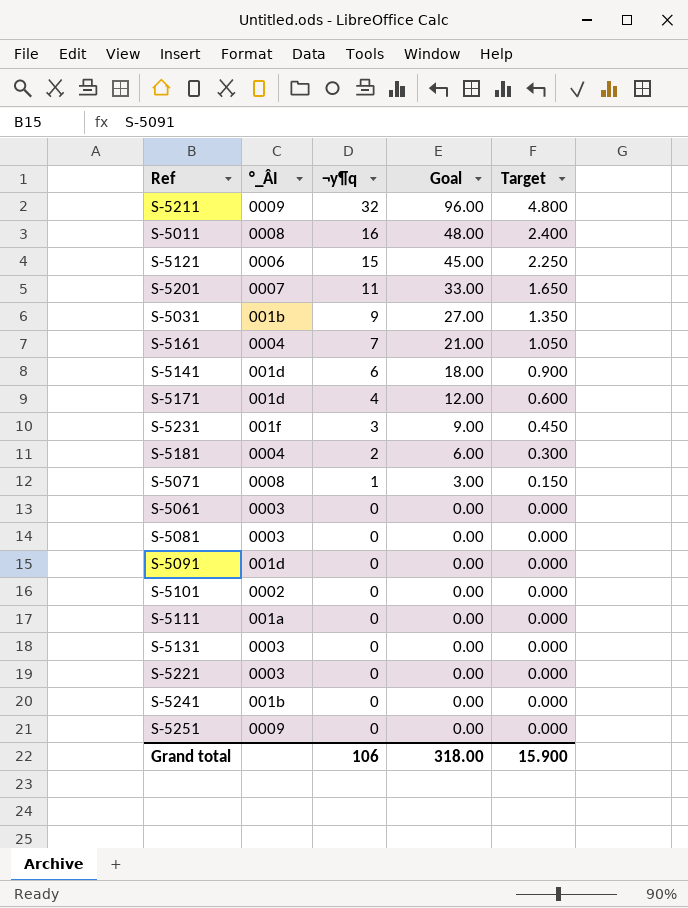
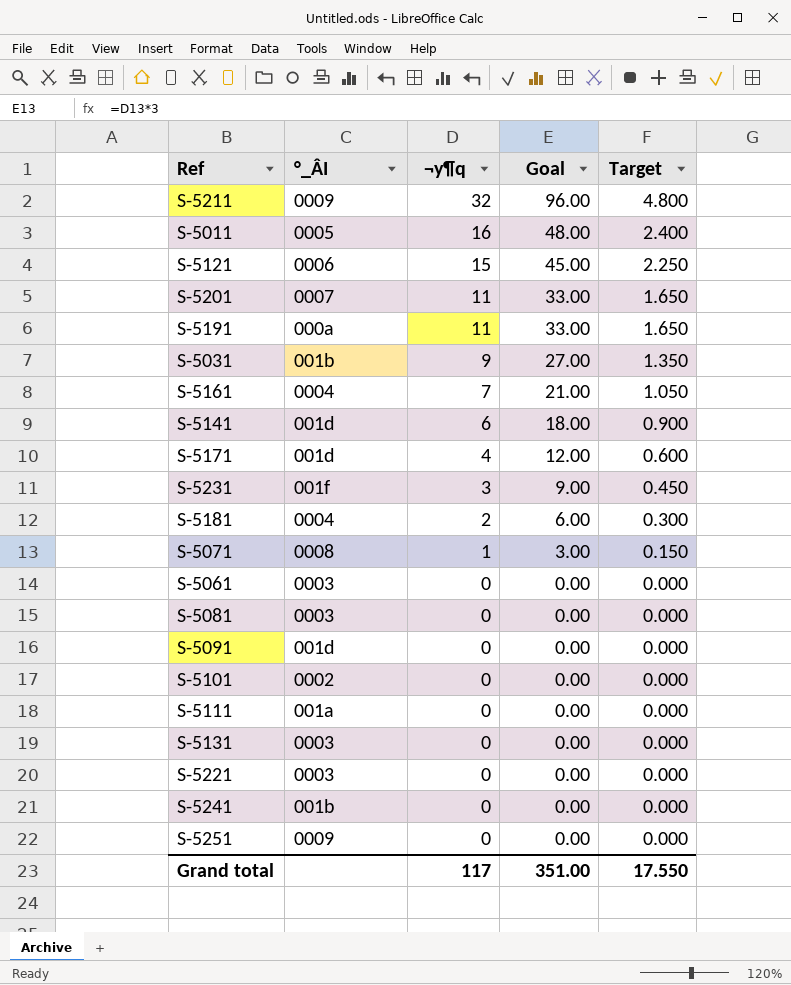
S-5011 | °_ÂI: 0008 -> 0005
row S-5191: none -> 000a | 11 | 33.00 | 1.650
Grand total | ¬y¶q: 106 -> 117
Grand total | Goal: 318.00 -> 351.00
Grand total | Target: 15.900 -> 17.550

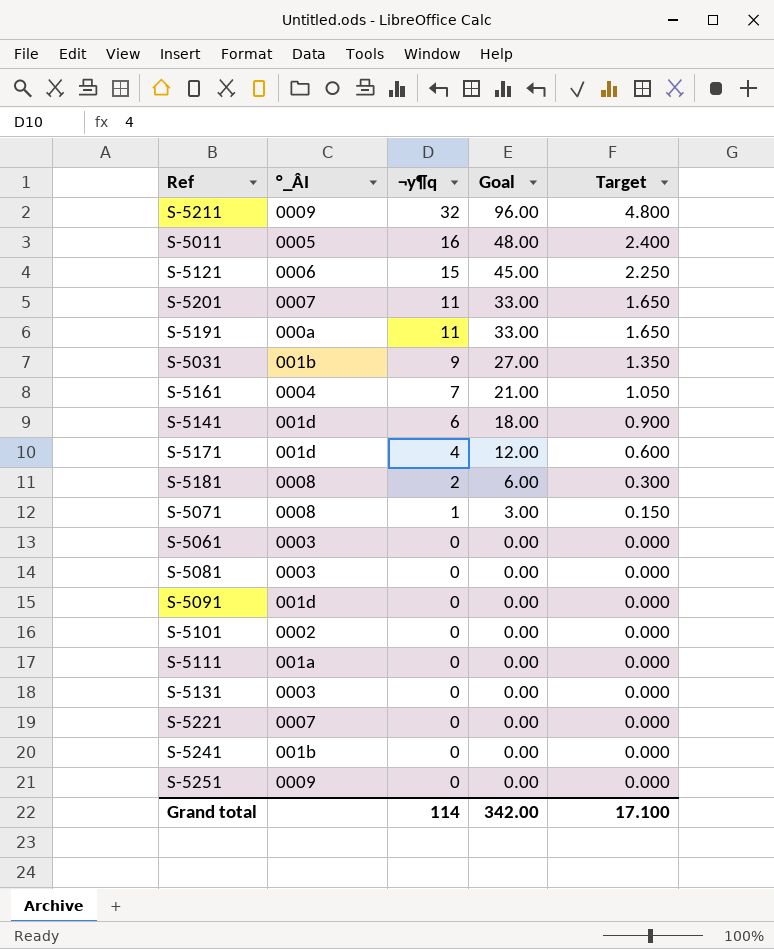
row S-5231: 001f | 3 | 9.00 | 0.450 -> none
S-5181 | °_ÂI: 0004 -> 0008
S-5221 | °_ÂI: 0003 -> 0007
Grand total | ¬y¶q: 117 -> 114
Grand total | Goal: 351.00 -> 342.00
Grand total | Target: 17.550 -> 17.100

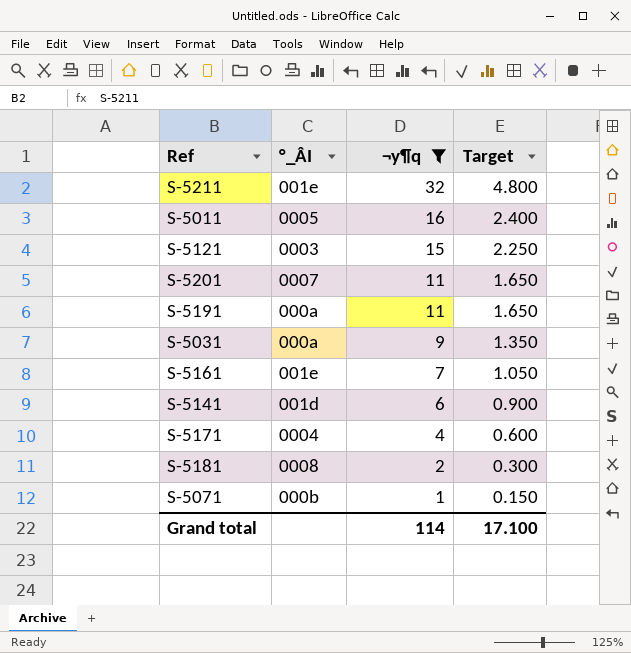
filter: none -> ¬y¶q != 0
column Goal | formula: [¬y¶q] * 3 -> none
S-5211 | °_ÂI: 0009 -> 001e
S-5121 | °_ÂI: 0006 -> 0003
S-5031 | °_ÂI: 001b -> 000a
S-5161 | °_ÂI: 0004 -> 001e
S-5171 | °_ÂI: 001d -> 0004
S-5071 | °_ÂI: 0008 -> 000b

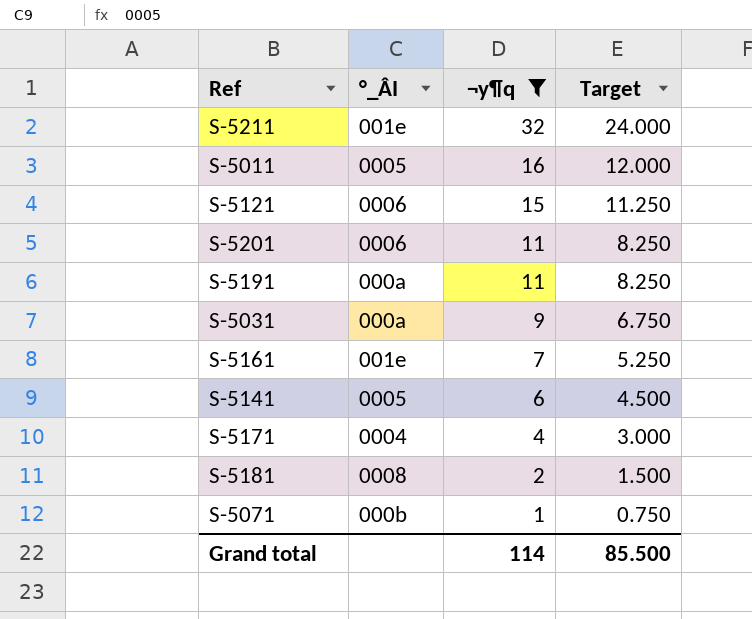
column Target | formula: [¬y¶q] * 0.15 -> [¬y¶q] * 0.75
S-5121 | °_ÂI: 0003 -> 0006
S-5201 | °_ÂI: 0007 -> 0006
S-5141 | °_ÂI: 001d -> 0005
Grand total | Target: 17.100 -> 85.500

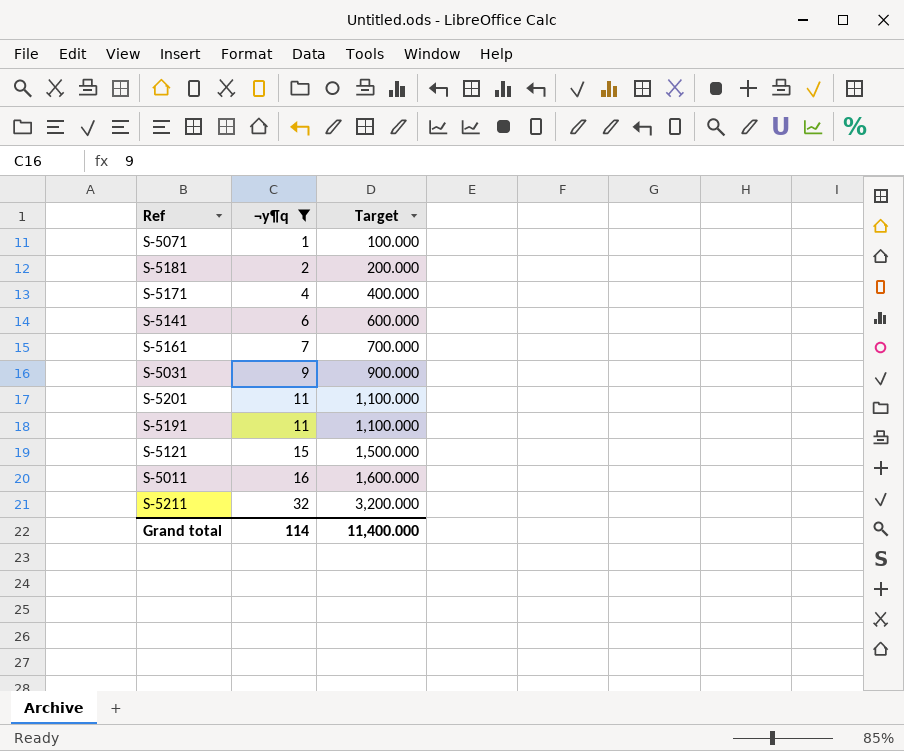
row order: ¬y¶q descending -> ¬y¶q ascending
column °_ÂI | position: 2 -> none
column Target | formula: [¬y¶q] * 0.75 -> [¬y¶q] * 100
Grand total | Target: 85.500 -> 11,400.000

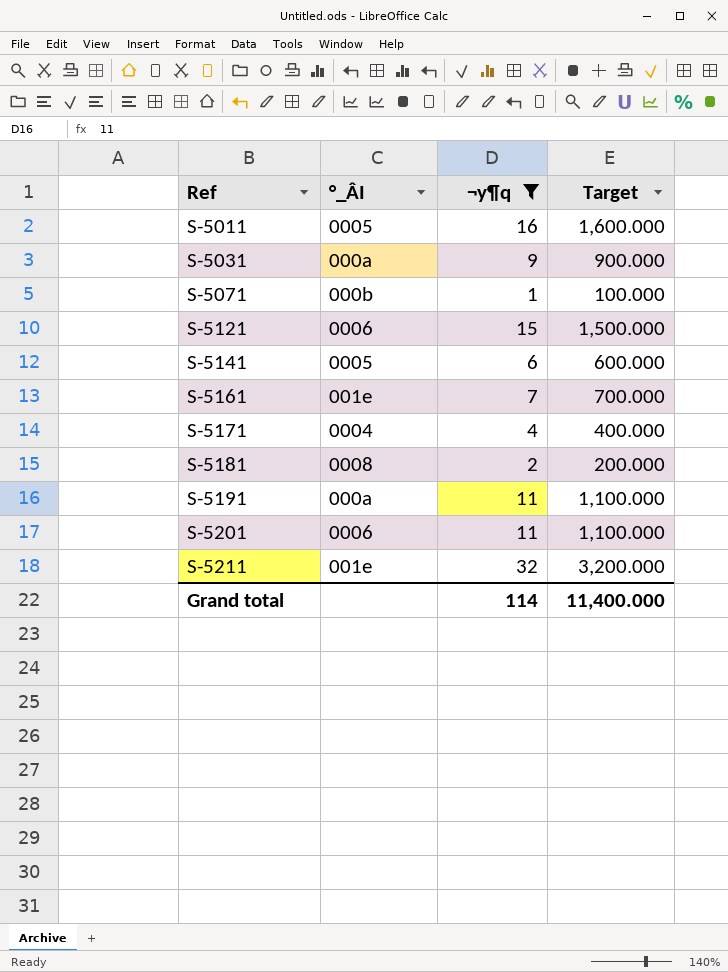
row order: ¬y¶q ascending -> Ref ascending
column °_ÂI | position: none -> 2

